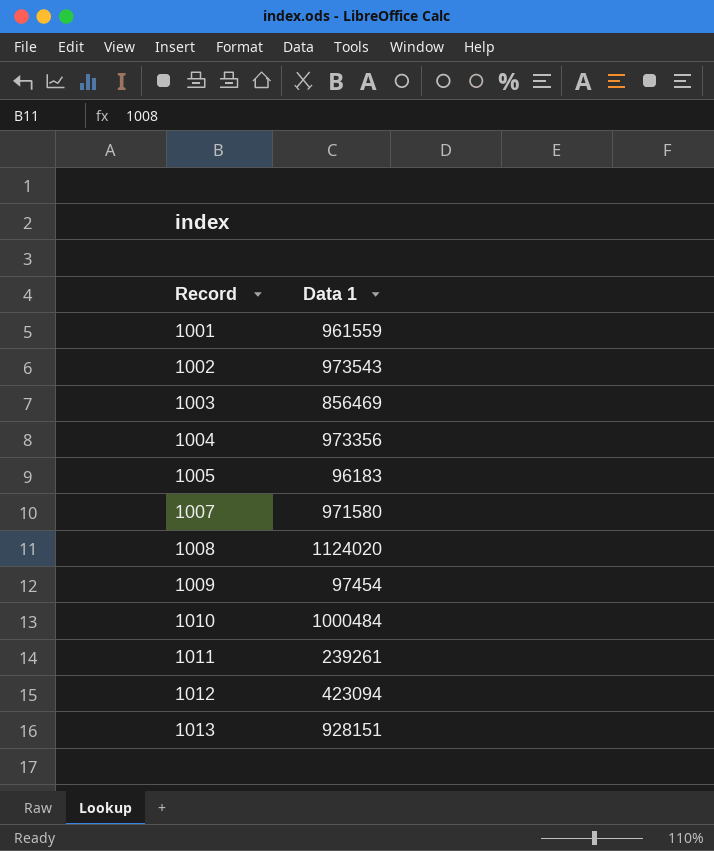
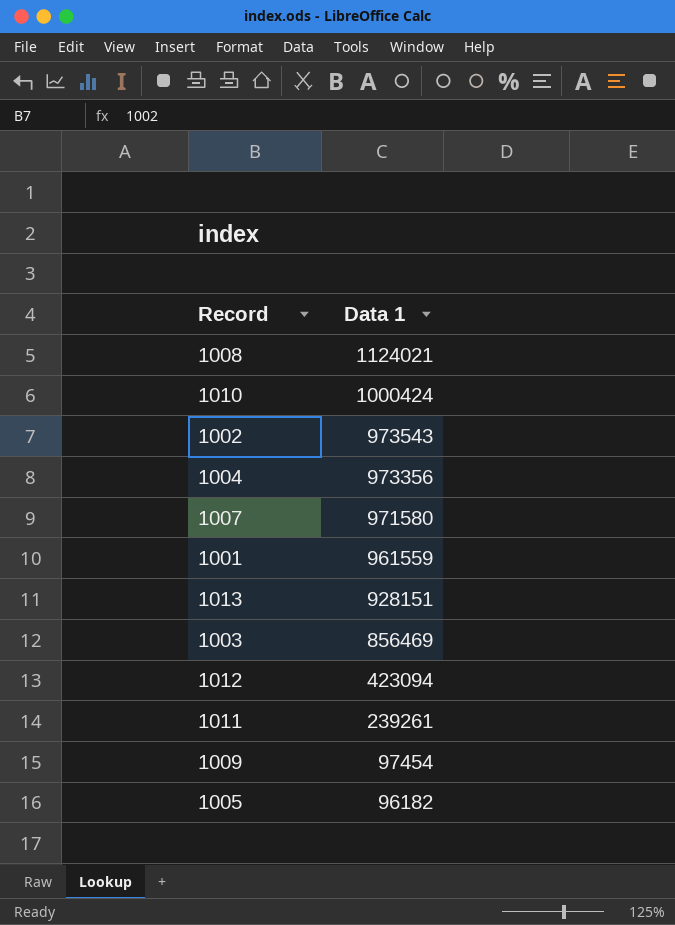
row order: Record ascending -> Data 1 descending
1008 | Data 1: 1124020 -> 1124021
1010 | Data 1: 1000484 -> 1000424
1005 | Data 1: 96183 -> 96182

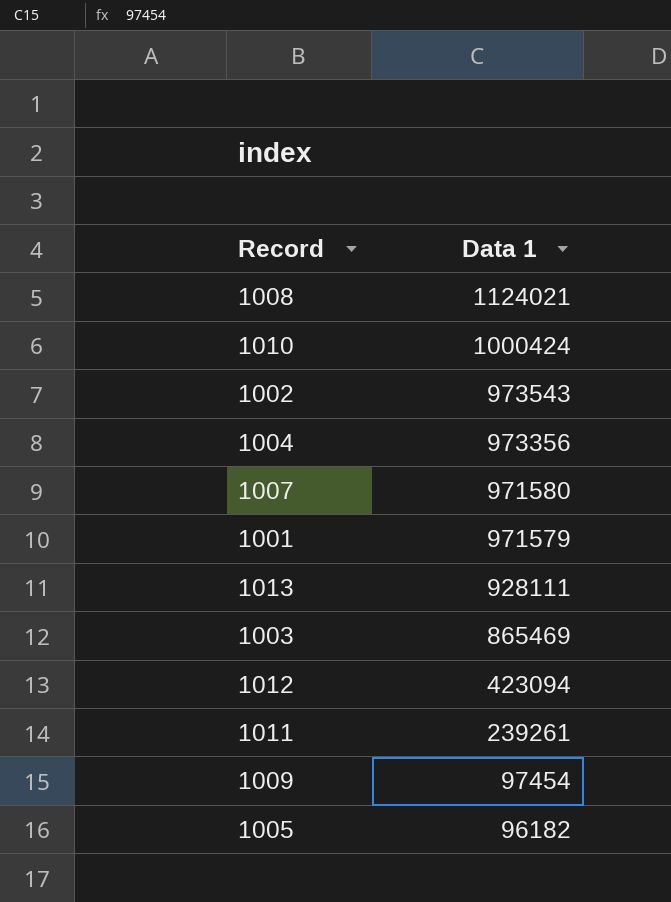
1001 | Data 1: 961559 -> 971579
1013 | Data 1: 928151 -> 928111
1003 | Data 1: 856469 -> 865469

